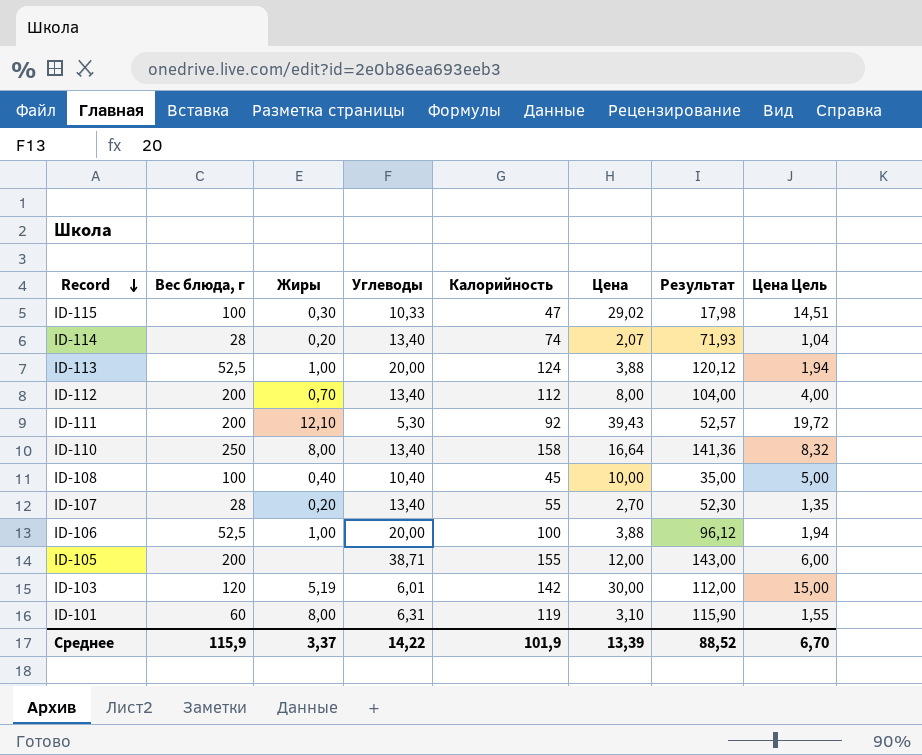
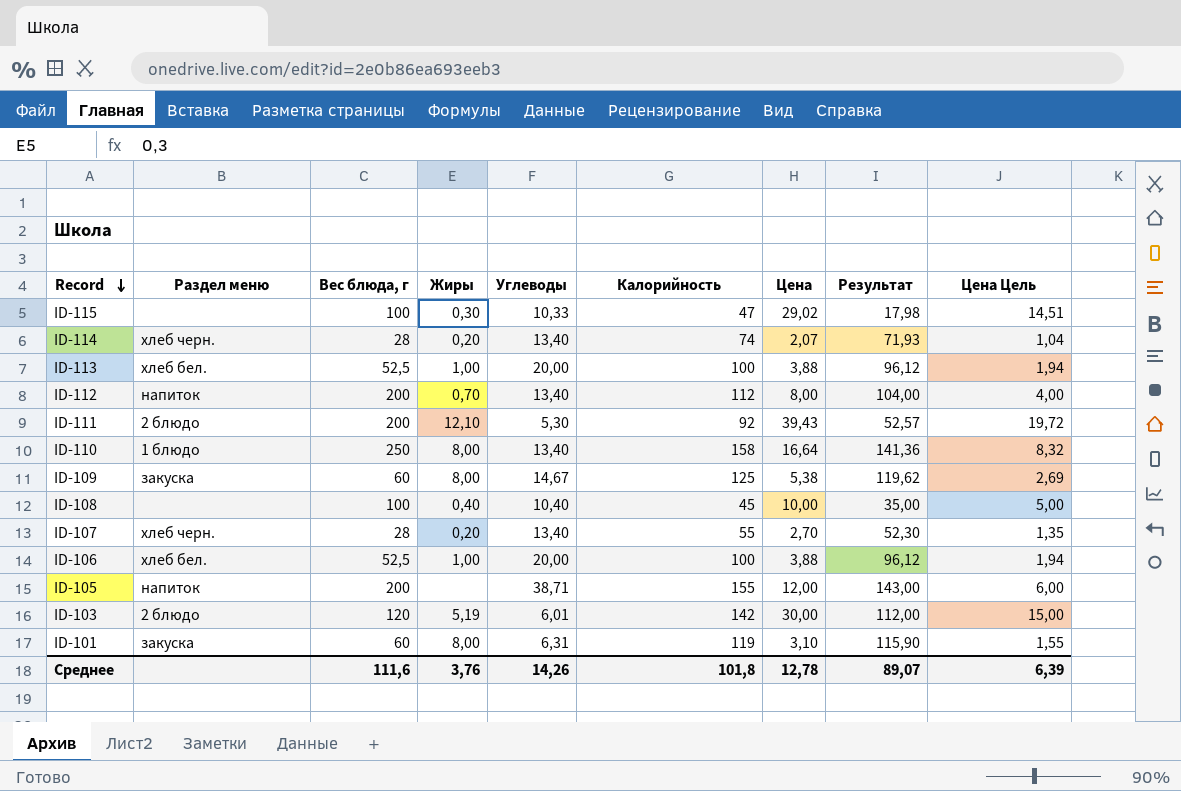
column Раздел меню | position: none -> 2
ID-113 | Калорийность: 124 -> 100
ID-113 | Результат: 120,12 -> 96,12
row ID-109: none -> закуска | 60 | 8,00 | 14,67 | 125 | 5,38 | 119,62 | 2,69
Среднее | Вес блюда, г: 115,9 -> 111,6
Среднее | Жиры: 3,37 -> 3,76
Среднее | Углеводы: 14,22 -> 14,26
Среднее | Калорийность: 101,9 -> 101,8
Среднее | Цена: 13,39 -> 12,78
Среднее | Результат: 88,52 -> 89,07
Среднее | Цена Цель: 6,70 -> 6,39

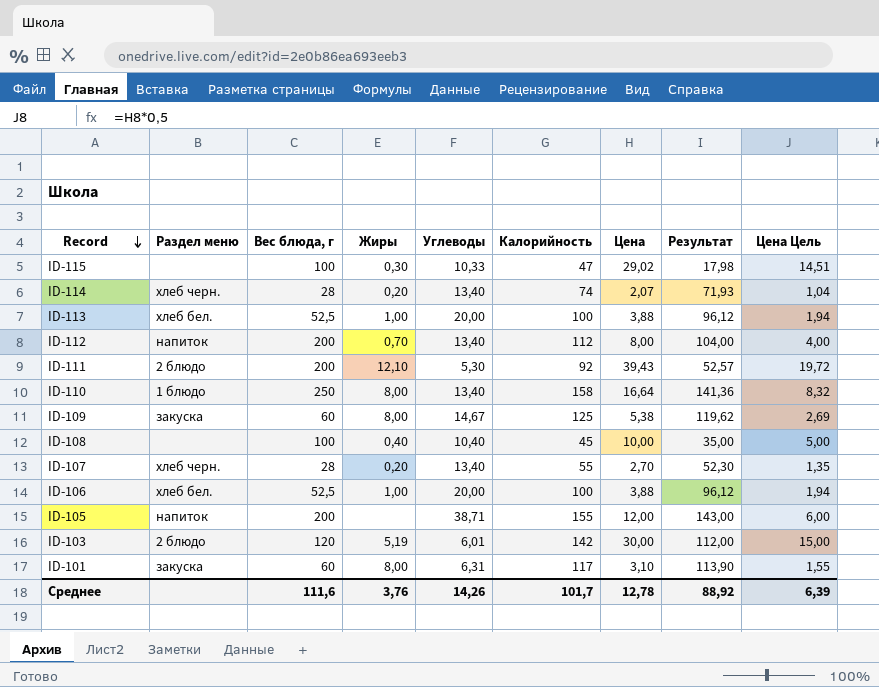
ID-101 | Калорийность: 119 -> 117
ID-101 | Результат: 115,90 -> 113,90
Среднее | Калорийность: 101,8 -> 101,7
Среднее | Результат: 89,07 -> 88,92

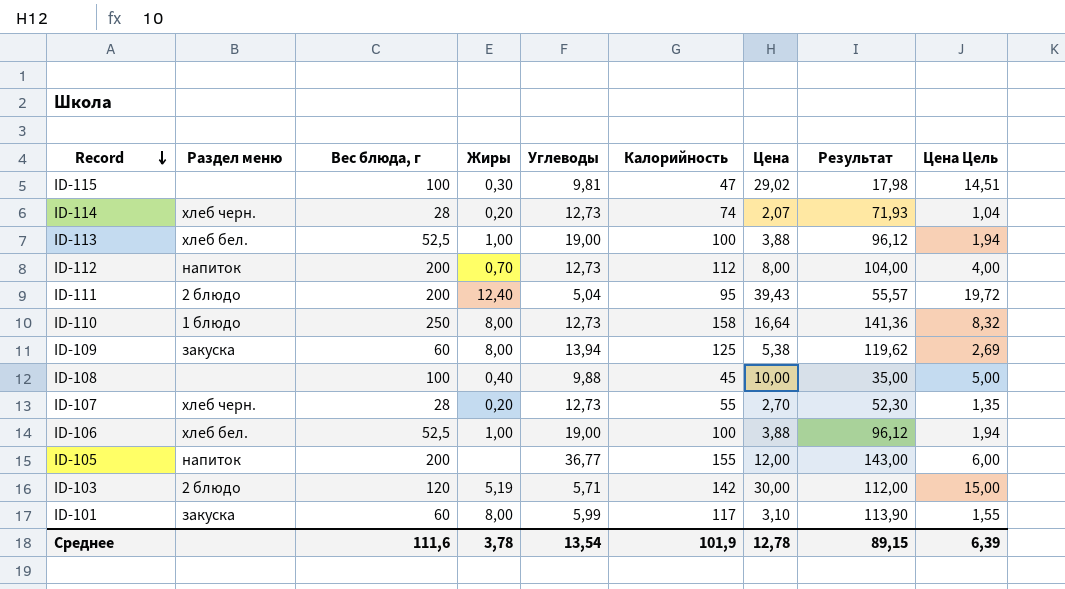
ID-115 | Углеводы: 10,33 -> 9,81
ID-114 | Углеводы: 13,40 -> 12,73
ID-113 | Углеводы: 20,00 -> 19,00
ID-112 | Углеводы: 13,40 -> 12,73
ID-111 | Жиры: 12,10 -> 12,40
ID-111 | Углеводы: 5,30 -> 5,04
ID-111 | Калорийность: 92 -> 95
ID-111 | Результат: 52,57 -> 55,57
ID-110 | Углеводы: 13,40 -> 12,73
ID-109 | Углеводы: 14,67 -> 13,94
ID-108 | Углеводы: 10,40 -> 9,88
ID-107 | Углеводы: 13,40 -> 12,73
ID-106 | Углеводы: 20,00 -> 19,00
ID-105 | Углеводы: 38,71 -> 36,77
ID-103 | Углеводы: 6,01 -> 5,71
ID-101 | Углеводы: 6,31 -> 5,99
Среднее | Жиры: 3,76 -> 3,78
Среднее | Углеводы: 14,26 -> 13,54
Среднее | Калорийность: 101,7 -> 101,9
Среднее | Результат: 88,92 -> 89,15

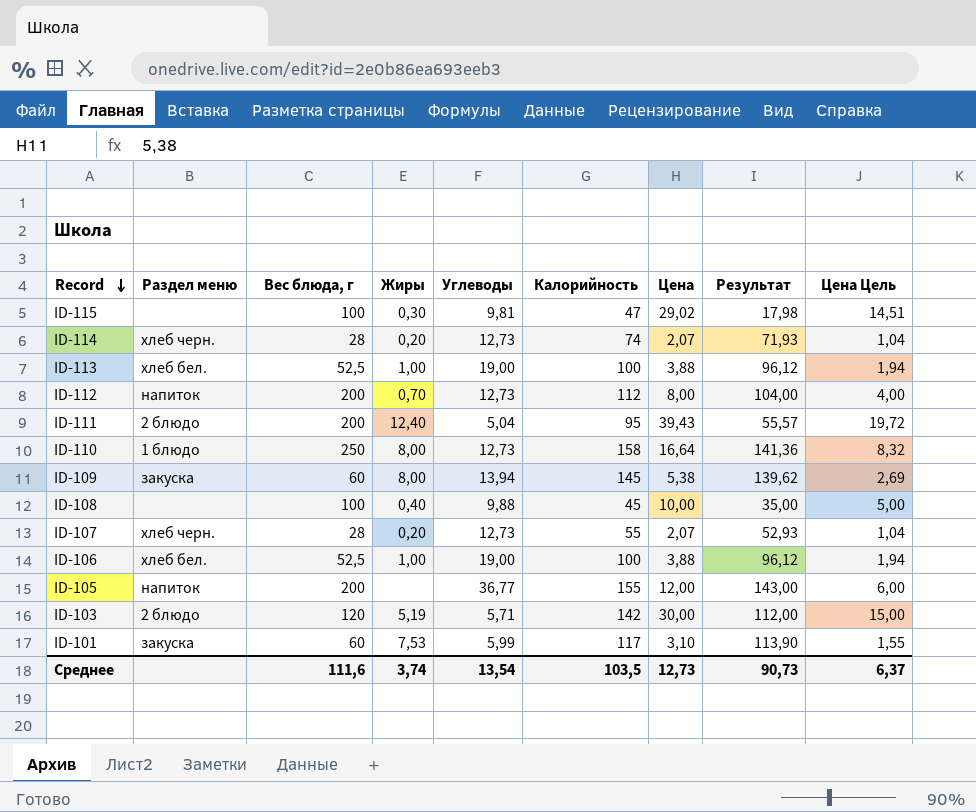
ID-109 | Калорийность: 125 -> 145
ID-109 | Результат: 119,62 -> 139,62
ID-107 | Цена: 2,70 -> 2,07
ID-107 | Результат: 52,30 -> 52,93
ID-107 | Цена Цель: 1,35 -> 1,04
ID-101 | Жиры: 8,00 -> 7,53
Среднее | Жиры: 3,78 -> 3,74
Среднее | Калорийность: 101,9 -> 103,5
Среднее | Цена: 12,78 -> 12,73
Среднее | Результат: 89,15 -> 90,73
Среднее | Цена Цель: 6,39 -> 6,37

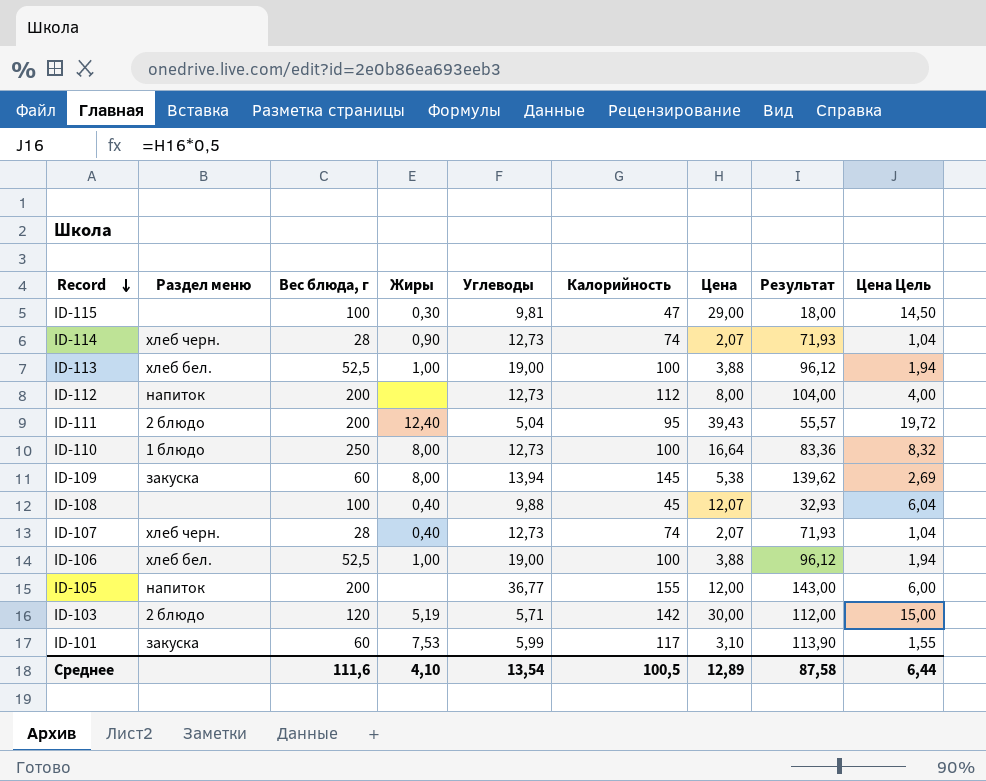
ID-115 | Цена: 29,02 -> 29,00
ID-115 | Результат: 17,98 -> 18,00
ID-115 | Цена Цель: 14,51 -> 14,50
ID-114 | Жиры: 0,20 -> 0,90
ID-112 | Жиры: 0,70 -> none
ID-110 | Калорийность: 158 -> 100
ID-110 | Результат: 141,36 -> 83,36
ID-108 | Цена: 10,00 -> 12,07
ID-108 | Результат: 35,00 -> 32,93
ID-108 | Цена Цель: 5,00 -> 6,04
ID-107 | Жиры: 0,20 -> 0,40
ID-107 | Калорийность: 55 -> 74
ID-107 | Результат: 52,93 -> 71,93
Среднее | Жиры: 3,74 -> 4,10
Среднее | Калорийность: 103,5 -> 100,5
Среднее | Цена: 12,73 -> 12,89
Среднее | Результат: 90,73 -> 87,58
Среднее | Цена Цель: 6,37 -> 6,44

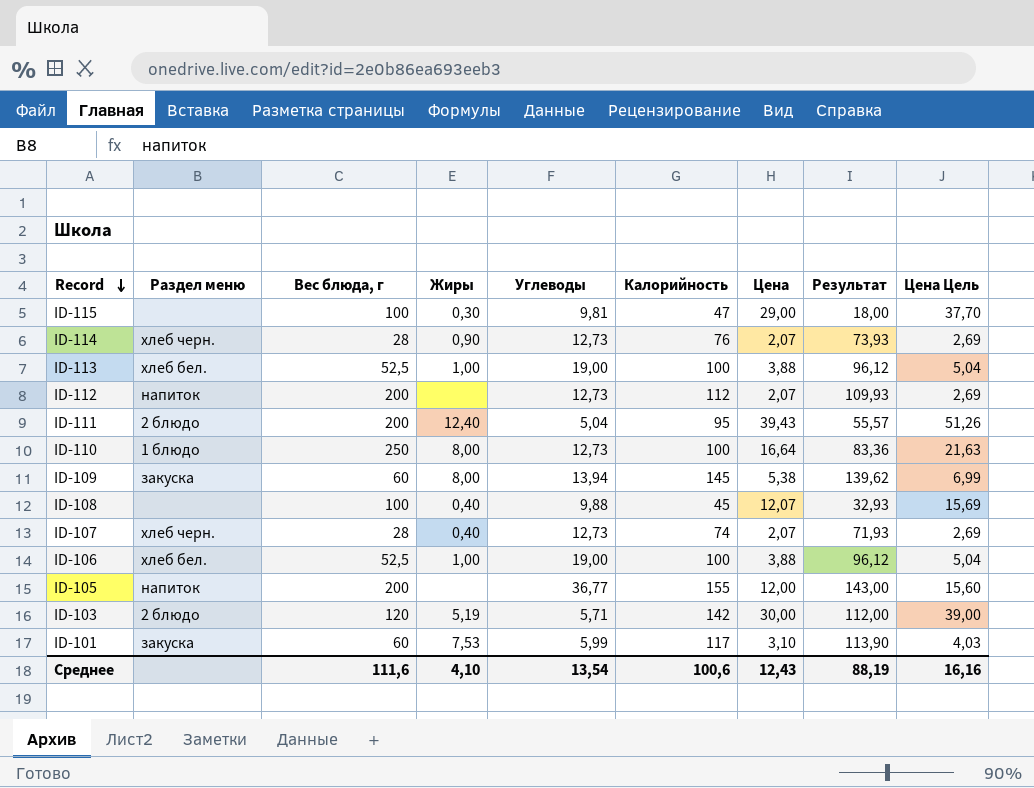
column Цена Цель | formula: [Цена] * 0,5 -> [Цена] * 1,3
ID-114 | Калорийность: 74 -> 76
ID-114 | Результат: 71,93 -> 73,93
ID-112 | Цена: 8,00 -> 2,07
ID-112 | Результат: 104,00 -> 109,93
Среднее | Калорийность: 100,5 -> 100,6
Среднее | Цена: 12,89 -> 12,43
Среднее | Результат: 87,58 -> 88,19
Среднее | Цена Цель: 6,44 -> 16,16

